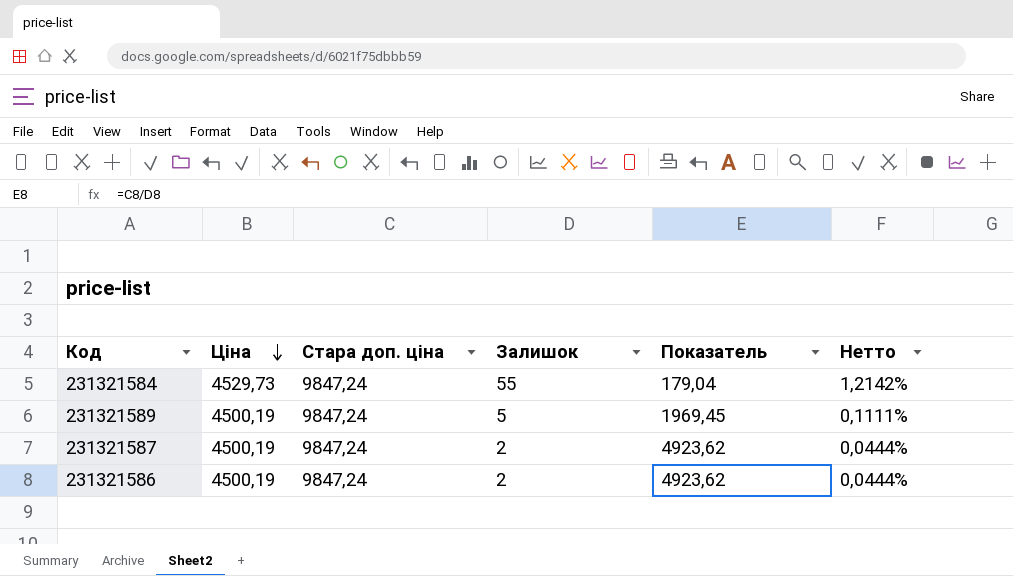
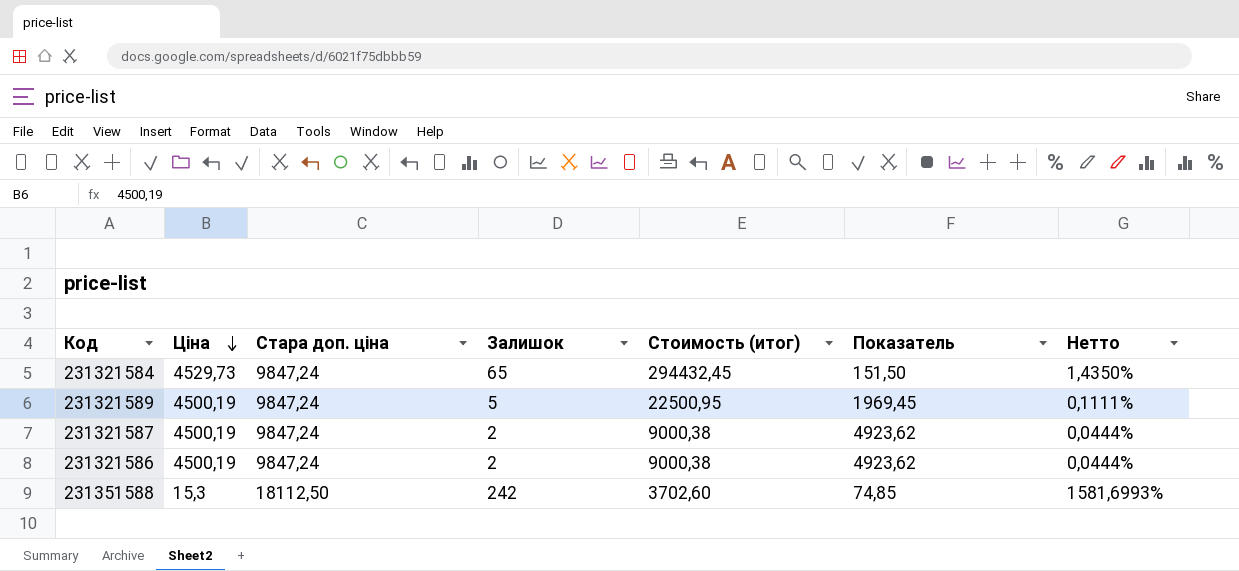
column Стоимость (итог) | formula: none -> [Ціна] * [Залишок]
231321584 | Залишок: 55 -> 65
231321584 | Показатель: 179,04 -> 151,50
231321584 | Нетто: 1,2142% -> 1,4350%
row 231351588: none -> 15,3 | 18112,50 | 242 | 3702,60 | 74,85 | 1581,6993%

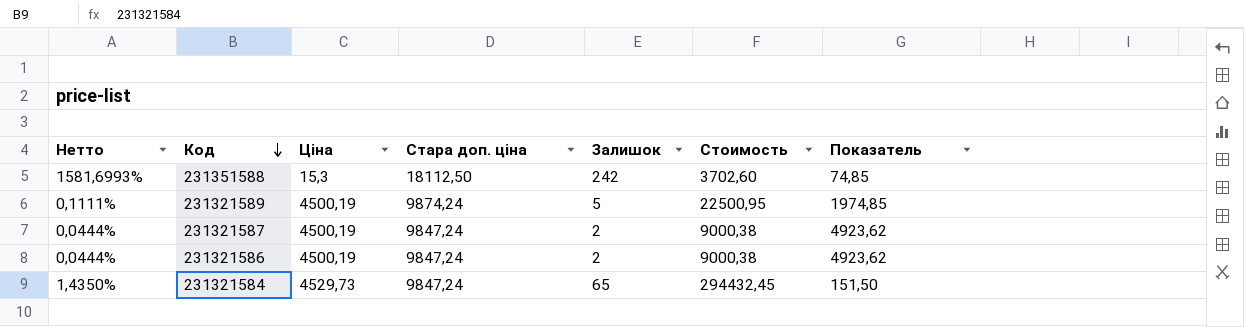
row order: Ціна descending -> Код descending
column Нетто | position: 7 -> 1
column name: Стоимость (итог) -> Стоимость
231321589 | Стара доп. ціна: 9847,24 -> 9874,24
231321589 | Показатель: 1969,45 -> 1974,85

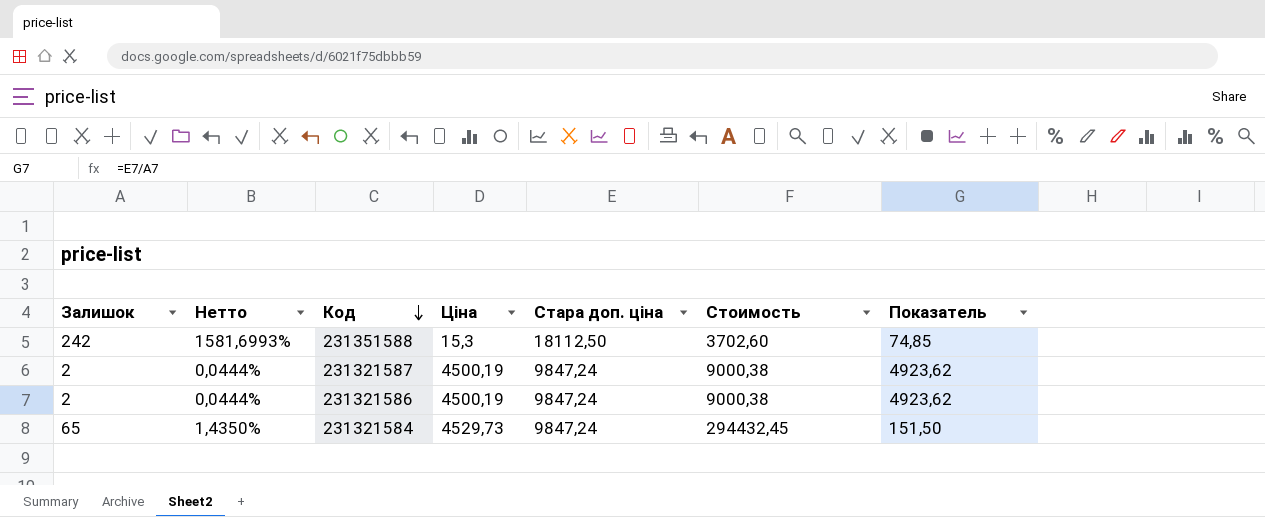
column Залишок | position: 5 -> 1
row 231321589: 0,1111% | 4500,19 | 9874,24 | 5 | 22500,95 | 1974,85 -> none

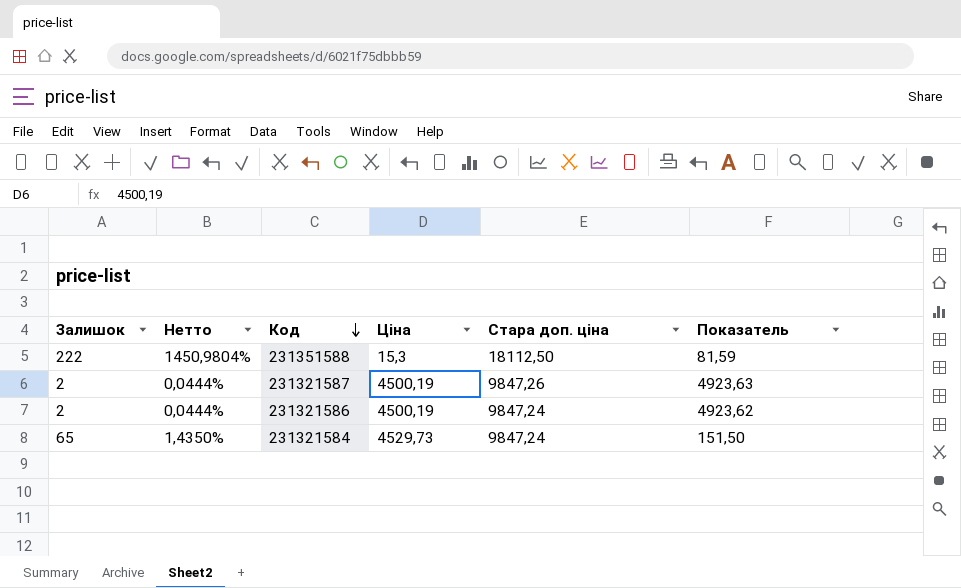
column Стоимость | formula: [Залишок] * [Ціна] -> none
231351588 | Залишок: 242 -> 222
231351588 | Нетто: 1581,6993% -> 1450,9804%
231351588 | Показатель: 74,85 -> 81,59
231321587 | Стара доп. ціна: 9847,24 -> 9847,26
231321587 | Показатель: 4923,62 -> 4923,63

